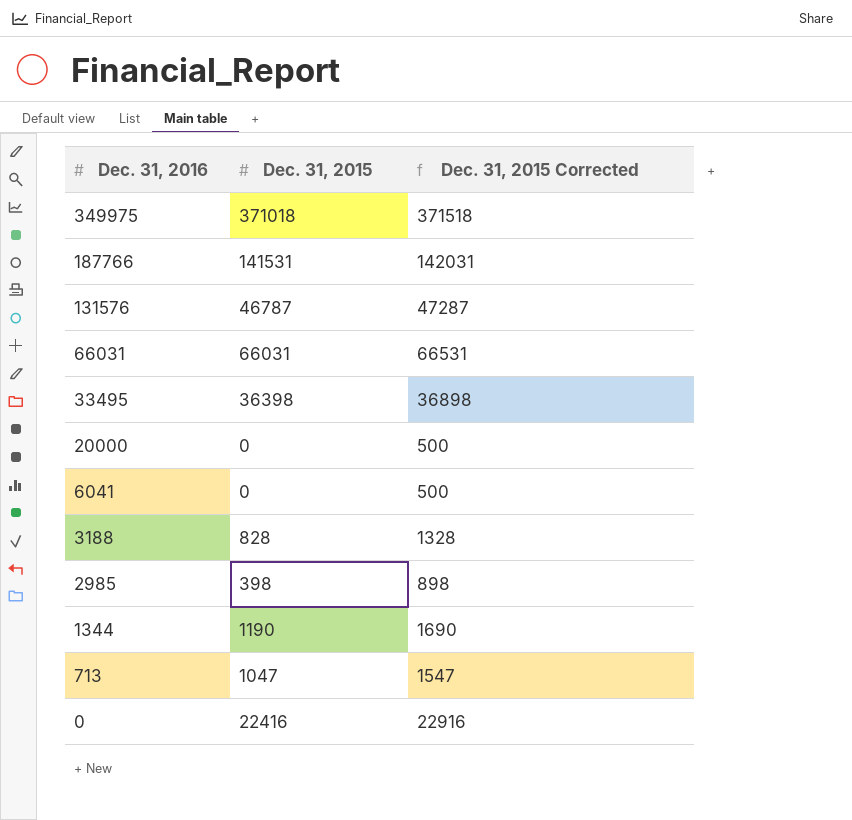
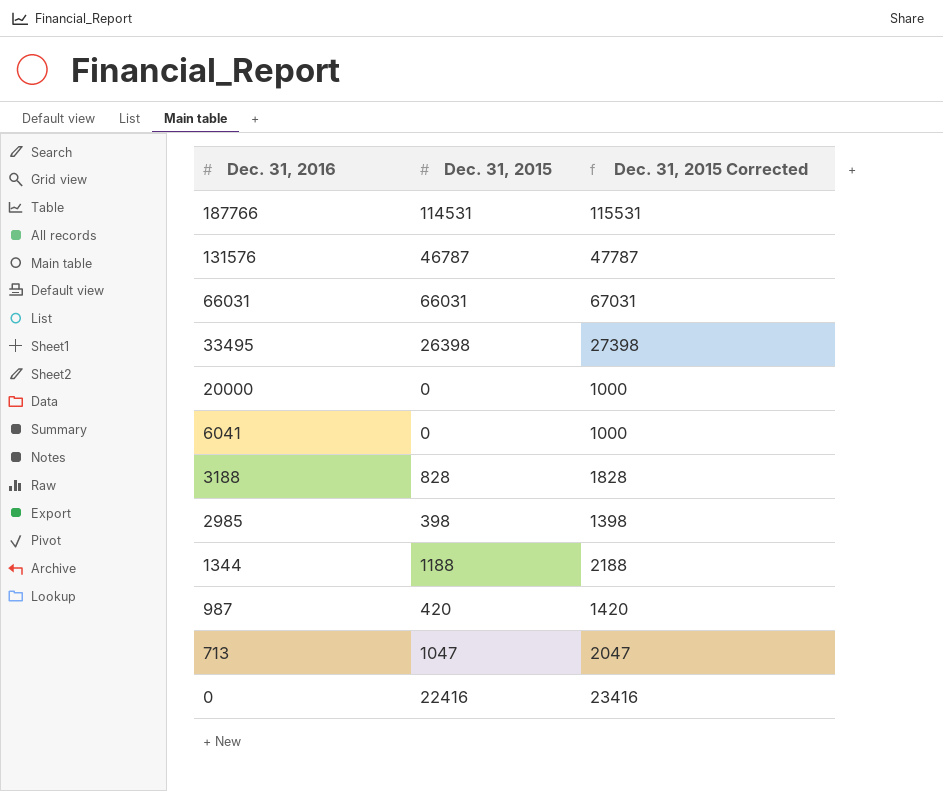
column Dec. 31, 2015 Corrected | formula: [Dec. 31, 2015] + 500 -> [Dec. 31, 2015] + 1000
row 349975: 371018 | 371518 -> none
187766 | Dec. 31, 2015: 141531 -> 114531
33495 | Dec. 31, 2015: 36398 -> 26398
1344 | Dec. 31, 2015: 1190 -> 1188
row 987: none -> 420 | 1420

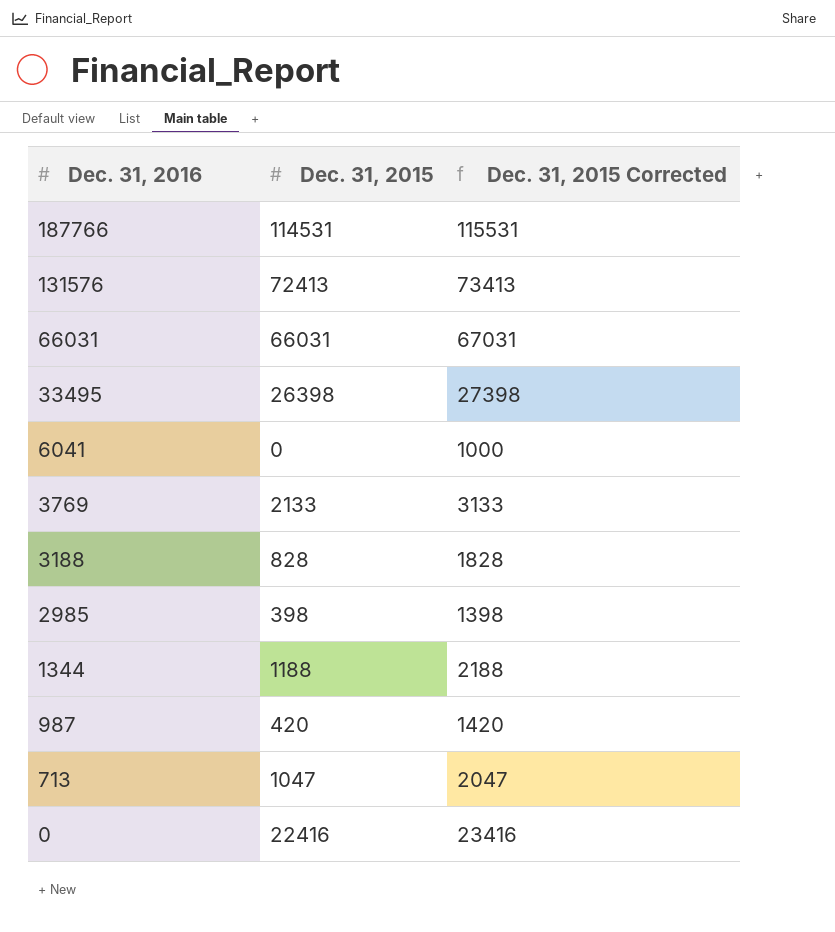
row 20000: 0 | 1000 -> none
131576 | Dec. 31, 2015: 46787 -> 72413
131576 | Dec. 31, 2015 Corrected: 47787 -> 73413
row 3769: none -> 2133 | 3133

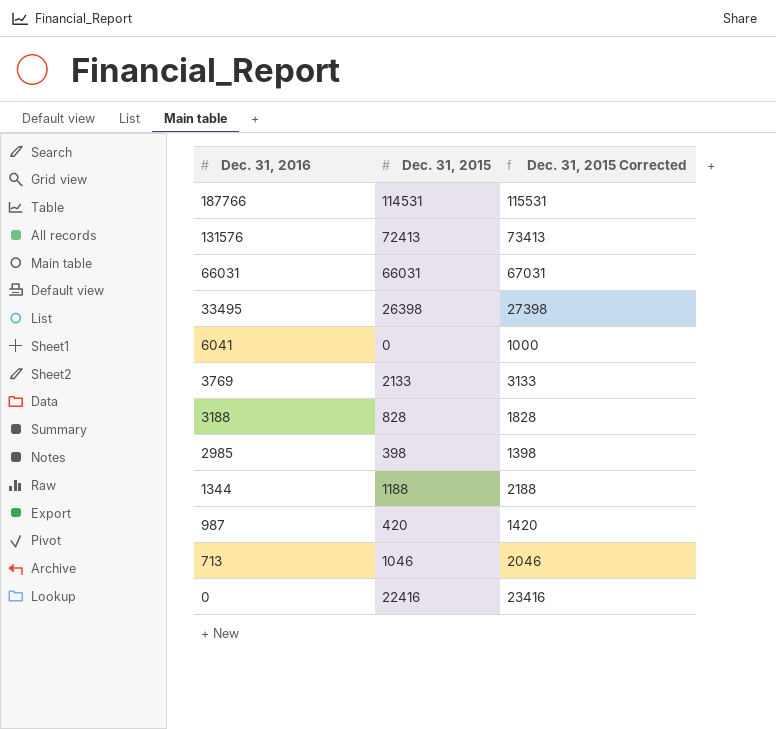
713 | Dec. 31, 2015: 1047 -> 1046
713 | Dec. 31, 2015 Corrected: 2047 -> 2046

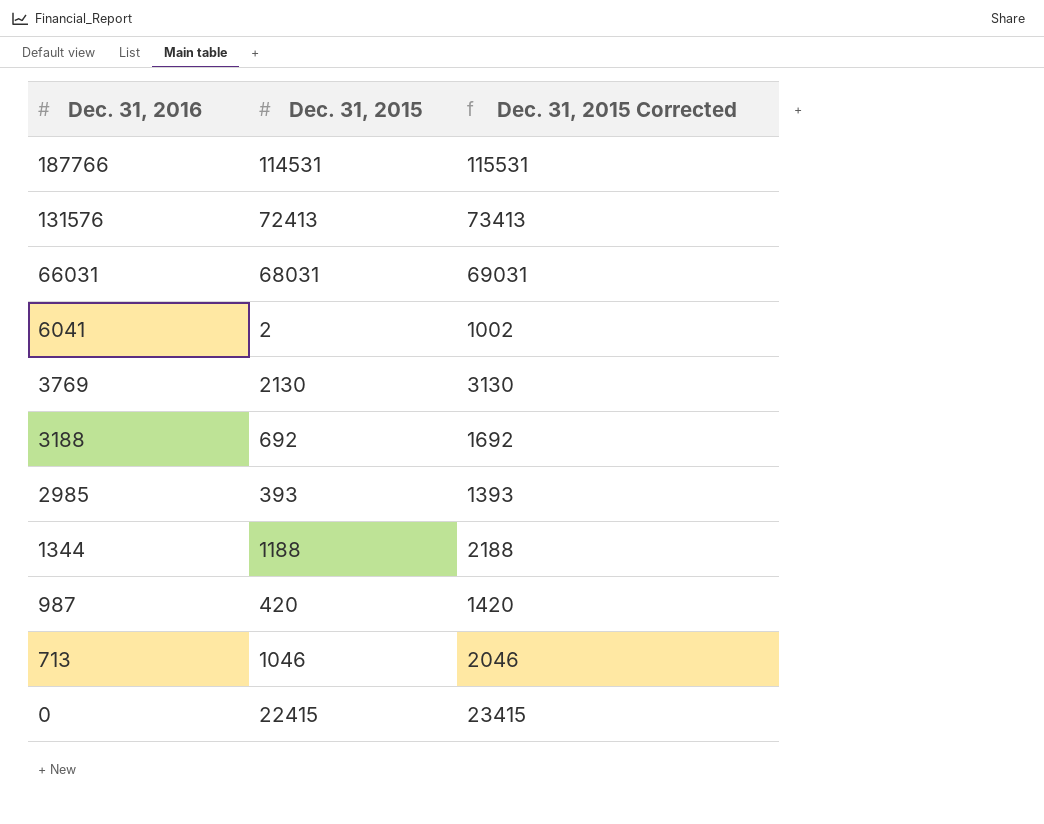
row 33495: 26398 | 27398 -> none
66031 | Dec. 31, 2015: 66031 -> 68031
66031 | Dec. 31, 2015 Corrected: 67031 -> 69031
6041 | Dec. 31, 2015: 0 -> 2
6041 | Dec. 31, 2015 Corrected: 1000 -> 1002
3769 | Dec. 31, 2015: 2133 -> 2130
3769 | Dec. 31, 2015 Corrected: 3133 -> 3130
3188 | Dec. 31, 2015: 828 -> 692
3188 | Dec. 31, 2015 Corrected: 1828 -> 1692
2985 | Dec. 31, 2015: 398 -> 393
2985 | Dec. 31, 2015 Corrected: 1398 -> 1393
0 | Dec. 31, 2015: 22416 -> 22415
0 | Dec. 31, 2015 Corrected: 23416 -> 23415

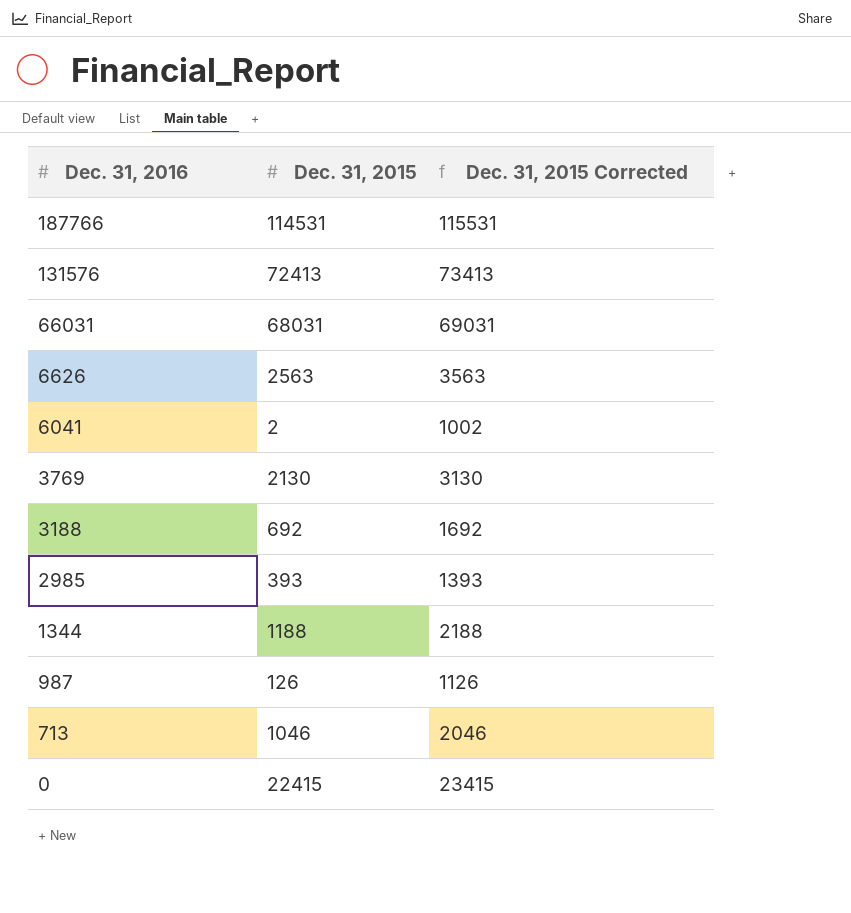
row 6626: none -> 2563 | 3563
987 | Dec. 31, 2015: 420 -> 126
987 | Dec. 31, 2015 Corrected: 1420 -> 1126

